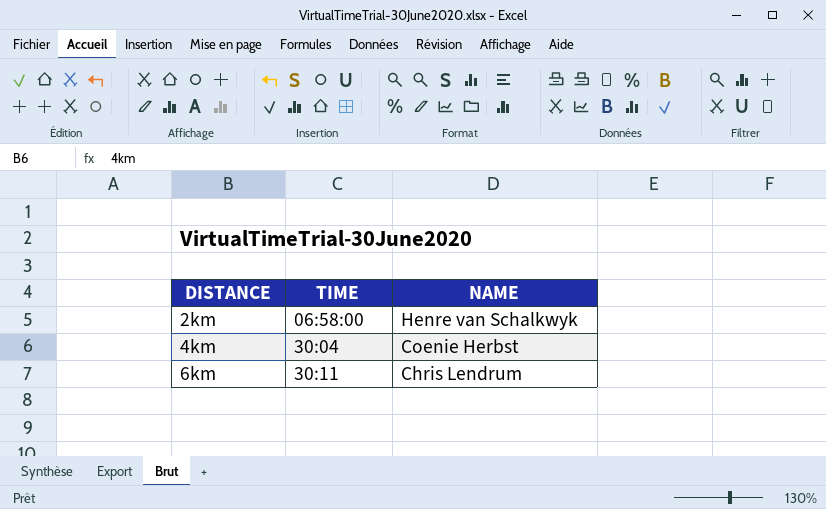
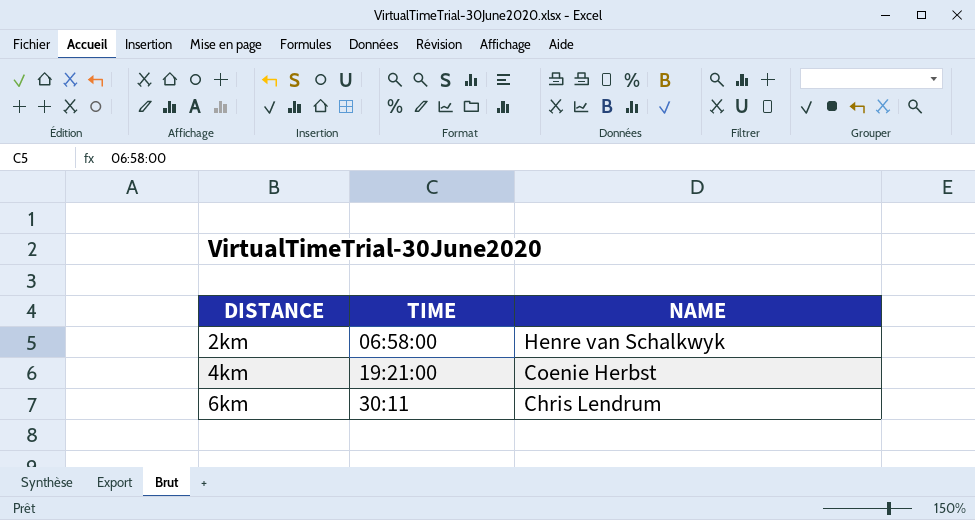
4km | TIME: 30:04 -> 19:21:00

